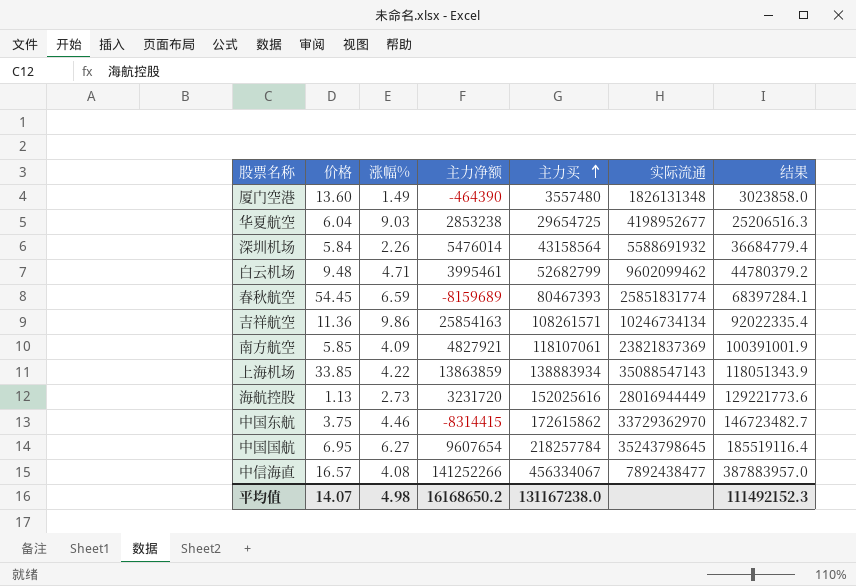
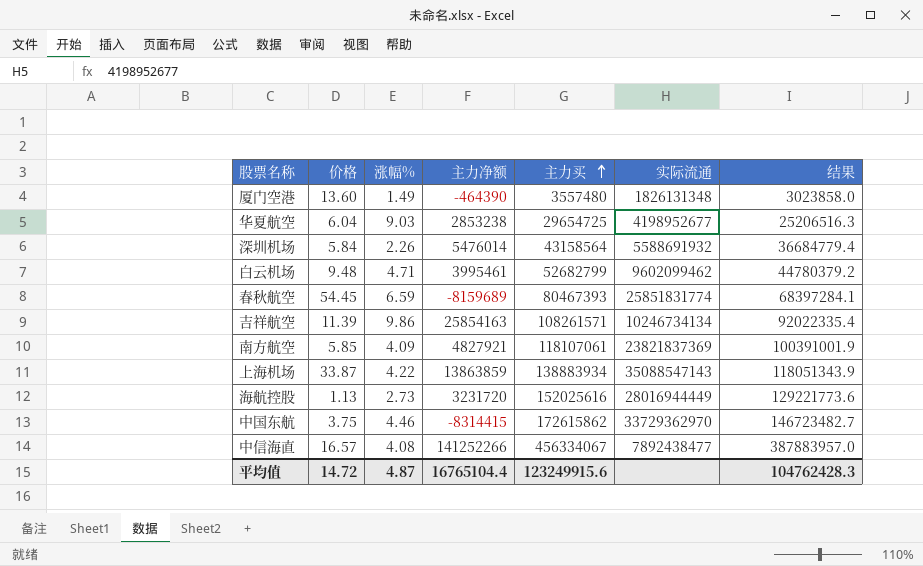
row 中国国航: 6.95 | 6.27 | 9607654 | 218257784 | 35243798645 | 185519116.4 -> none
吉祥航空 | 价格: 11.36 -> 11.39
上海机场 | 价格: 33.85 -> 33.87
平均值 | 价格: 14.07 -> 14.72
平均值 | 涨幅%: 4.98 -> 4.87
平均值 | 主力净额: 16168650.2 -> 16765104.4
平均值 | 主力买: 131167238.0 -> 123249915.6
平均值 | 结果: 111492152.3 -> 104762428.3

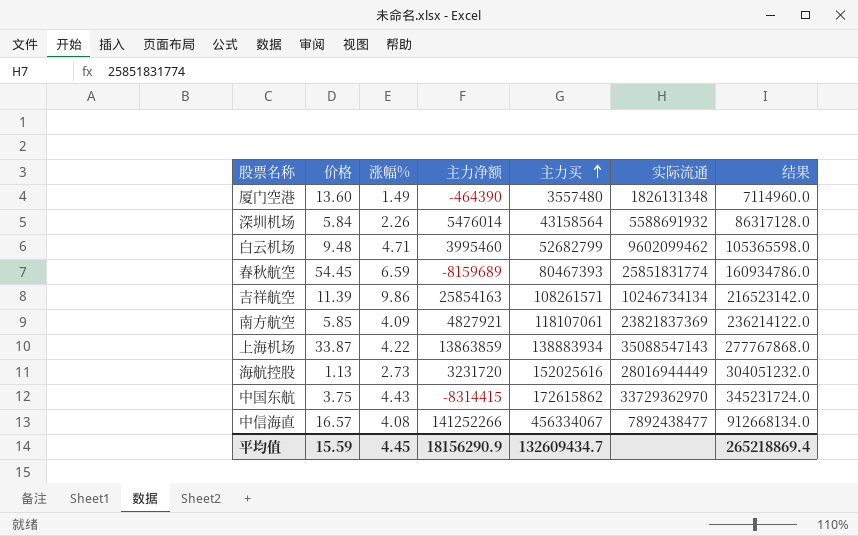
column 结果 | formula: [主力买] * 0.85 -> [主力买] * 2
row 华夏航空: 6.04 | 9.03 | 2853238 | 29654725 | 4198952677 | 25206516.3 -> none
白云机场 | 主力净额: 3995461 -> 3995460
中国东航 | 涨幅%: 4.46 -> 4.43
平均值 | 价格: 14.72 -> 15.59
平均值 | 涨幅%: 4.87 -> 4.45
平均值 | 主力净额: 16765104.4 -> 18156290.9
平均值 | 主力买: 123249915.6 -> 132609434.7
平均值 | 结果: 104762428.3 -> 265218869.4

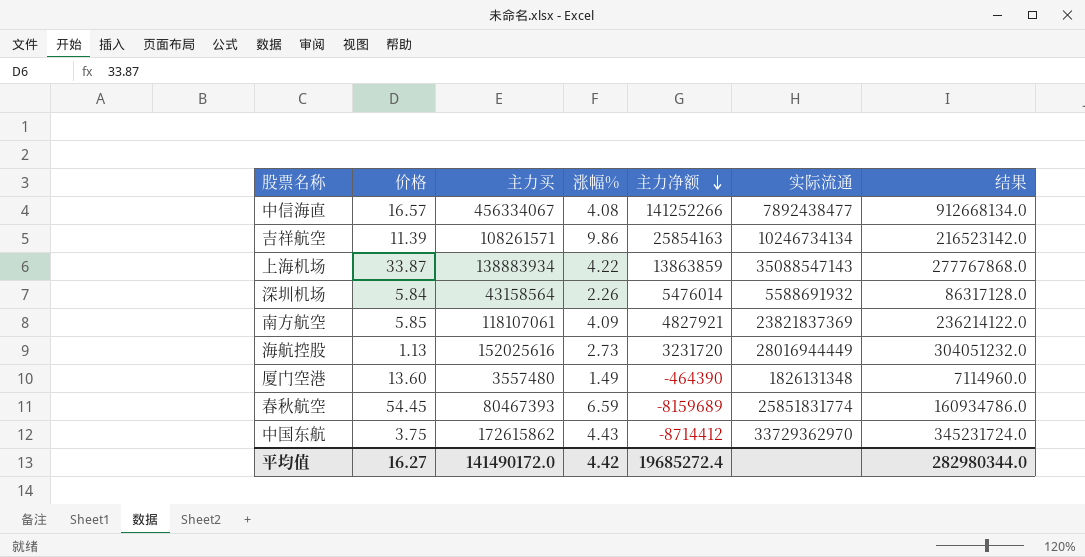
row order: 主力买 ascending -> 主力净额 descending
column 主力买 | position: 5 -> 3
row 白云机场: 9.48 | 4.71 | 3995460 | 52682799 | 9602099462 | 105365598.0 -> none
中国东航 | 主力净额: -8314415 -> -8714412
平均值 | 价格: 15.59 -> 16.27
平均值 | 主力买: 132609434.7 -> 141490172.0
平均值 | 涨幅%: 4.45 -> 4.42
平均值 | 主力净额: 18156290.9 -> 19685272.4
平均值 | 结果: 265218869.4 -> 282980344.0

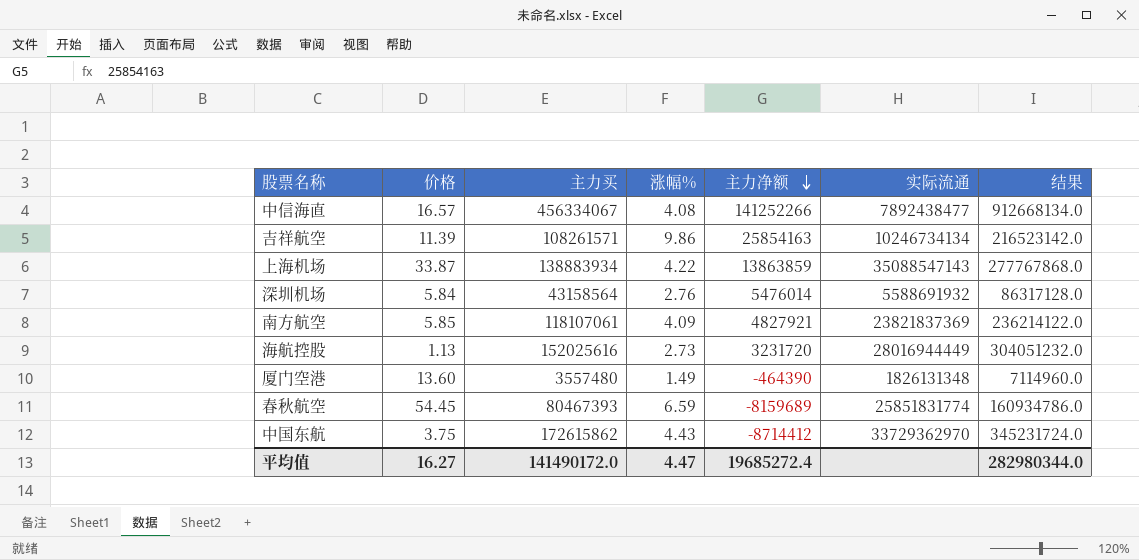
深圳机场 | 涨幅%: 2.26 -> 2.76
平均值 | 涨幅%: 4.42 -> 4.47

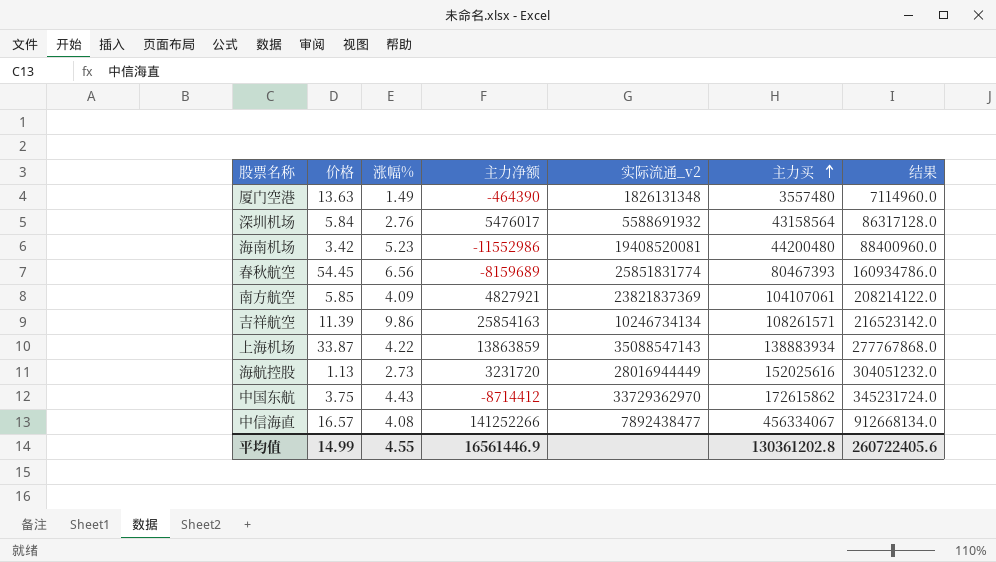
row order: 主力净额 descending -> 主力买 ascending
column name: 实际流通 -> 实际流通_v2
column 主力买 | position: 3 -> 6
厦门空港 | 价格: 13.60 -> 13.63
深圳机场 | 主力净额: 5476014 -> 5476017
row 海南机场: none -> 3.42 | 5.23 | -11552986 | 19408520081 | 44200480 | 88400960.0
春秋航空 | 涨幅%: 6.59 -> 6.56
南方航空 | 主力买: 118107061 -> 104107061
南方航空 | 结果: 236214122.0 -> 208214122.0
平均值 | 价格: 16.27 -> 14.99
平均值 | 涨幅%: 4.47 -> 4.55
平均值 | 主力净额: 19685272.4 -> 16561446.9
平均值 | 主力买: 141490172.0 -> 130361202.8
平均值 | 结果: 282980344.0 -> 260722405.6

